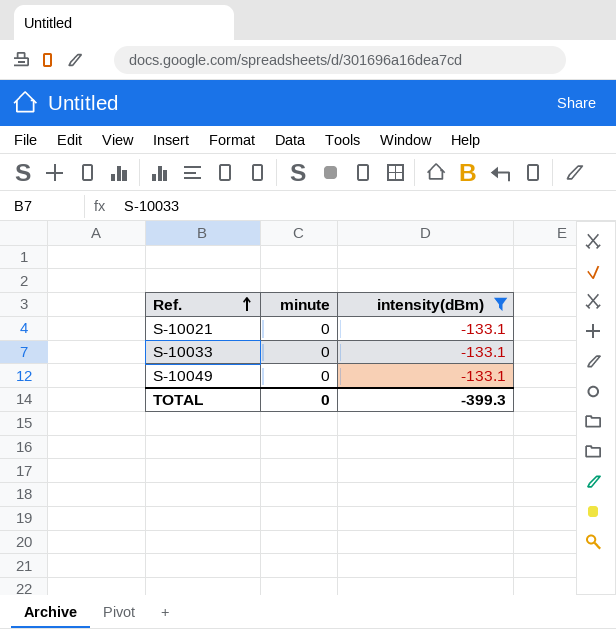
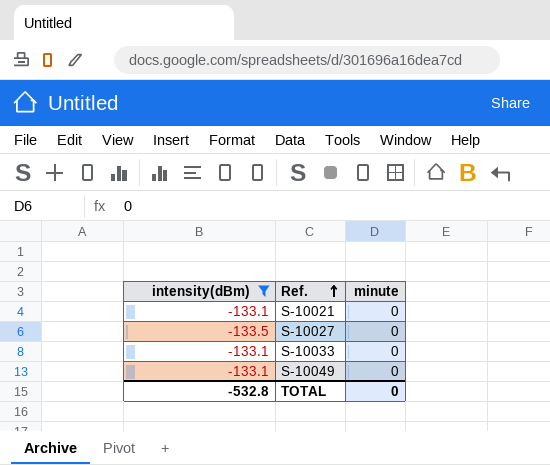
column intensity(dBm) | position: 3 -> 1
row S-10027: none -> -133.5 | 0
TOTAL | intensity(dBm): -399.3 -> -532.8

